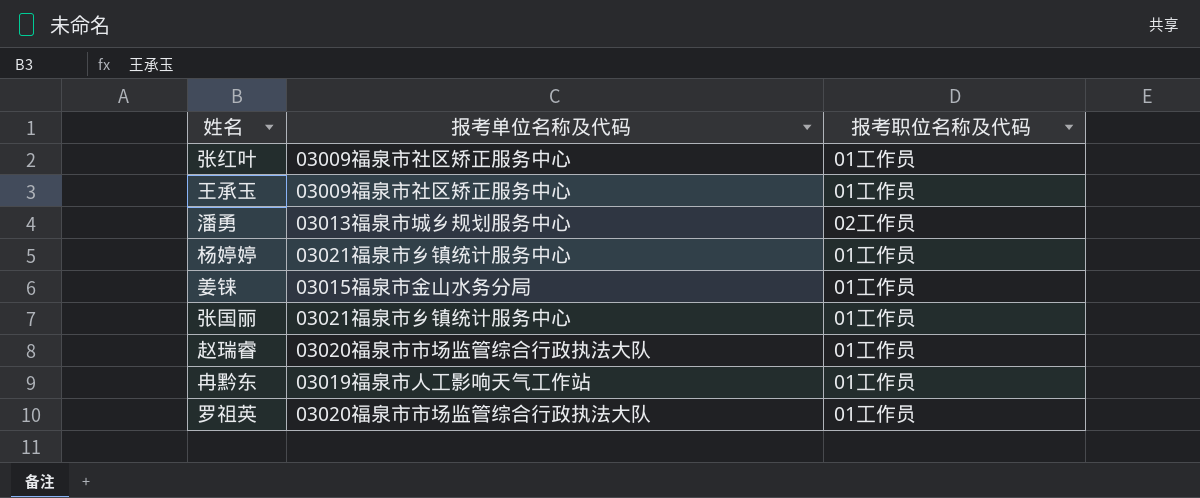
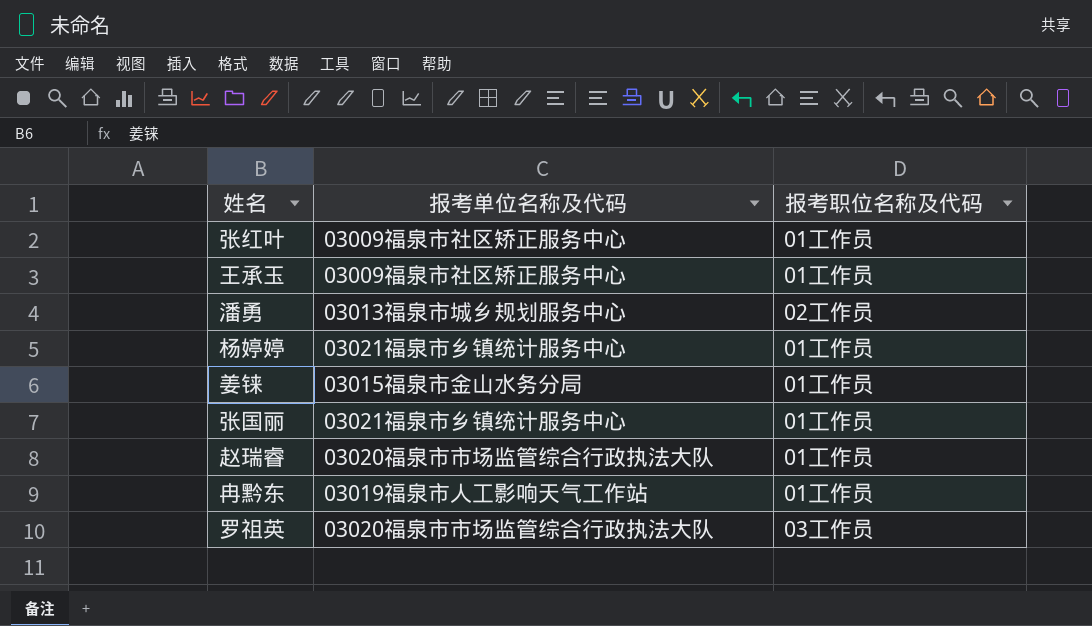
罗祖英 | 报考职位名称及代码: 01工作员 -> 03工作员

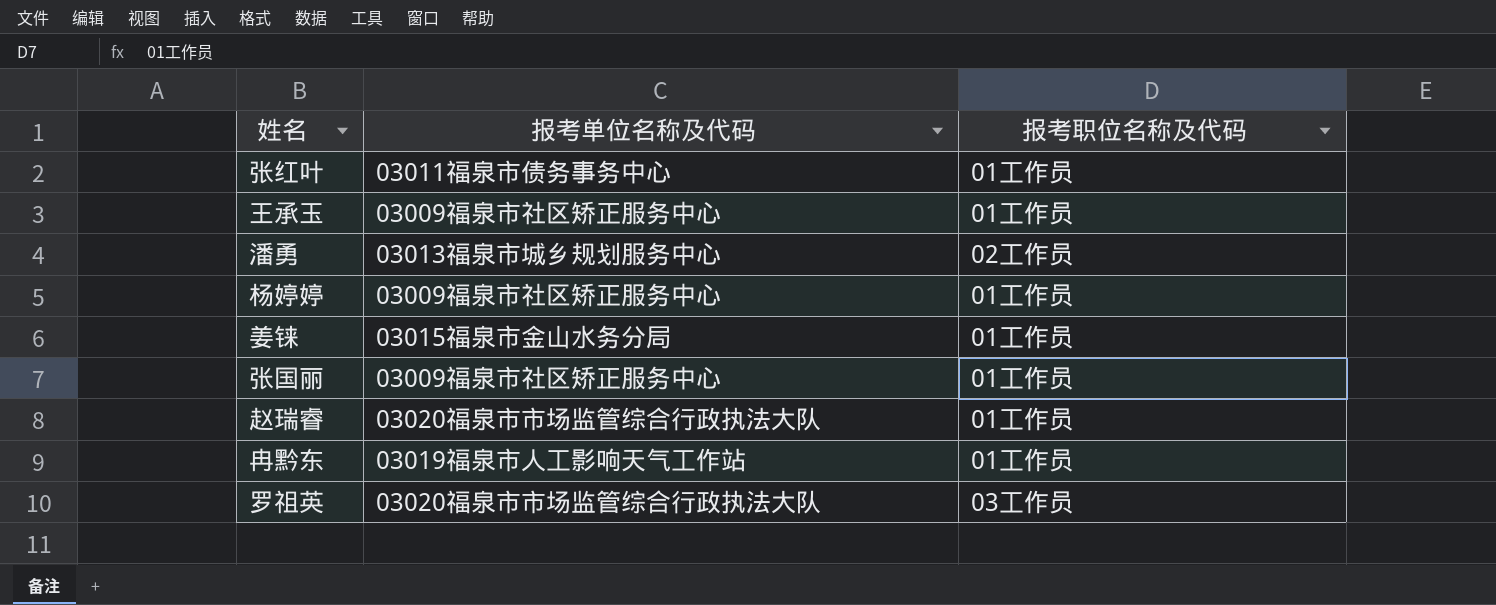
张红叶 | 报考单位名称及代码: 03009福泉市社区矫正服务中心 -> 03011福泉市债务事务中心
杨婷婷 | 报考单位名称及代码: 03021福泉市乡镇统计服务中心 -> 03009福泉市社区矫正服务中心
张国丽 | 报考单位名称及代码: 03021福泉市乡镇统计服务中心 -> 03009福泉市社区矫正服务中心

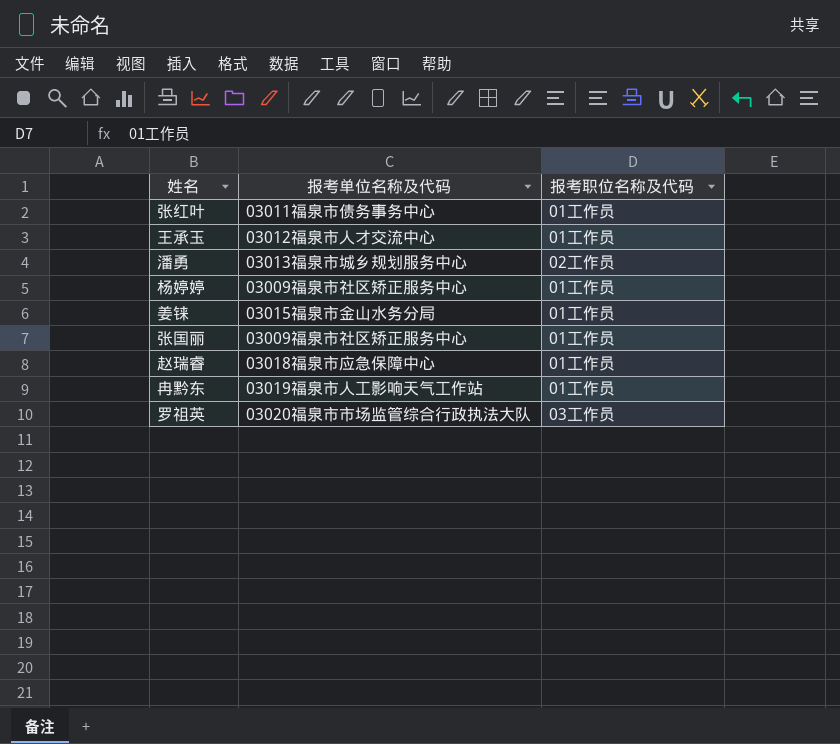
王承玉 | 报考单位名称及代码: 03009福泉市社区矫正服务中心 -> 03012福泉市人才交流中心
赵瑞睿 | 报考单位名称及代码: 03020福泉市市场监管综合行政执法大队 -> 03018福泉市应急保障中心

